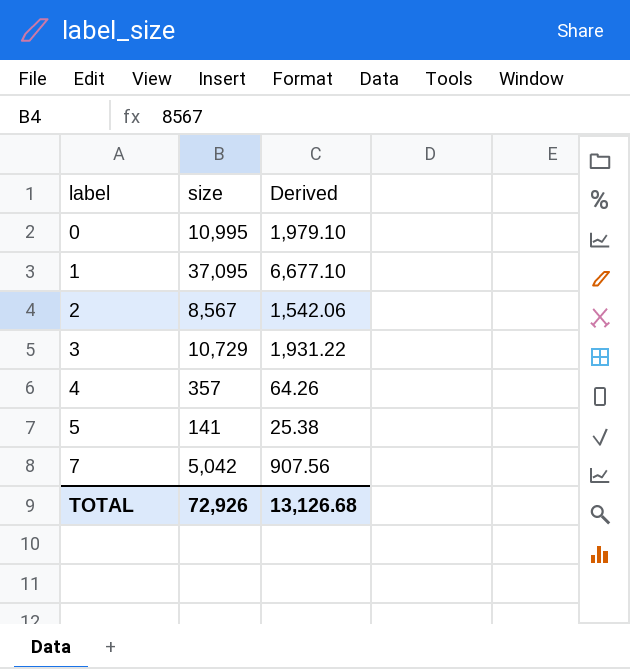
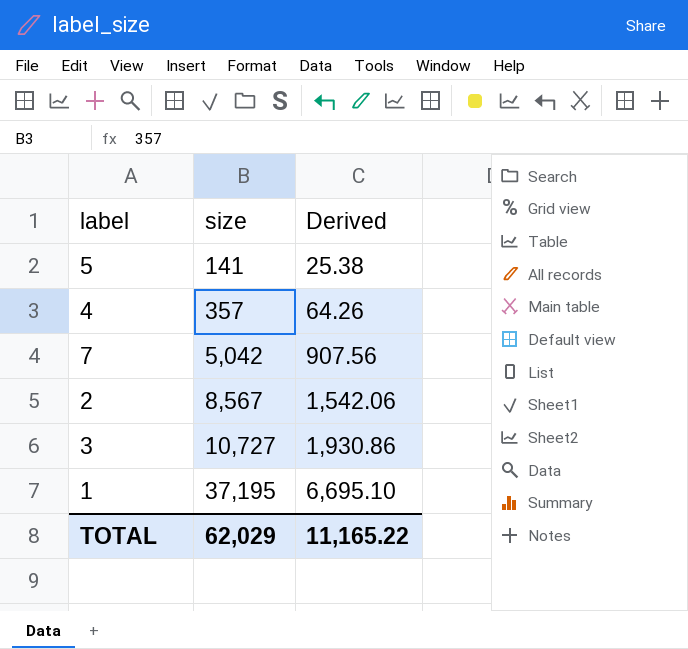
row order: label ascending -> size ascending
row 0: 10,995 | 1,979.10 -> none
3 | size: 10,729 -> 10,727
3 | Derived: 1,931.22 -> 1,930.86
1 | size: 37,095 -> 37,195
1 | Derived: 6,677.10 -> 6,695.10
TOTAL | size: 72,926 -> 62,029
TOTAL | Derived: 13,126.68 -> 11,165.22

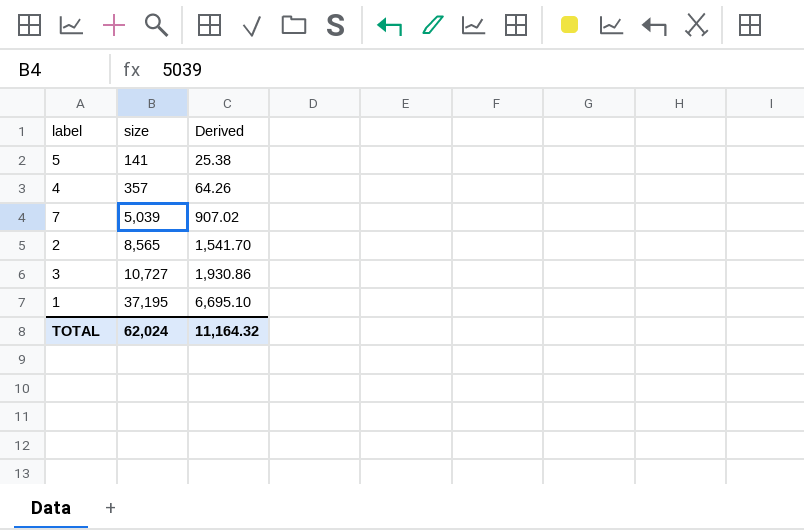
7 | size: 5,042 -> 5,039
7 | Derived: 907.56 -> 907.02
2 | size: 8,567 -> 8,565
2 | Derived: 1,542.06 -> 1,541.70
TOTAL | size: 62,029 -> 62,024
TOTAL | Derived: 11,165.22 -> 11,164.32

